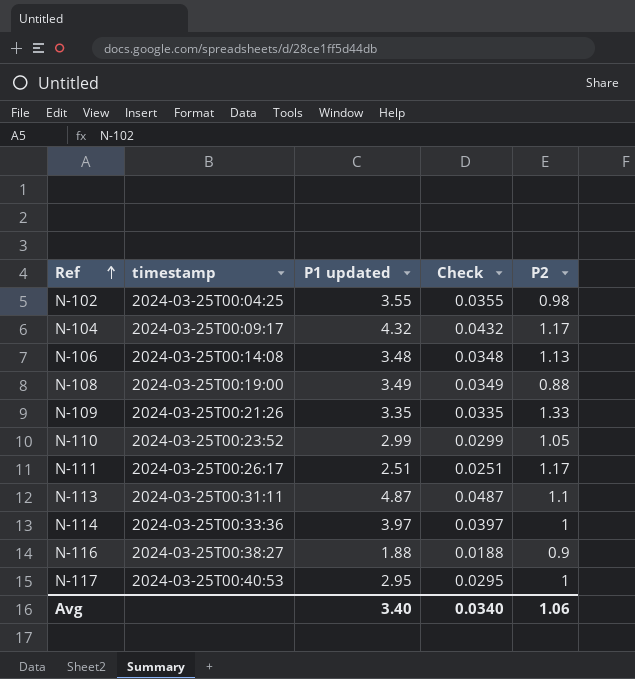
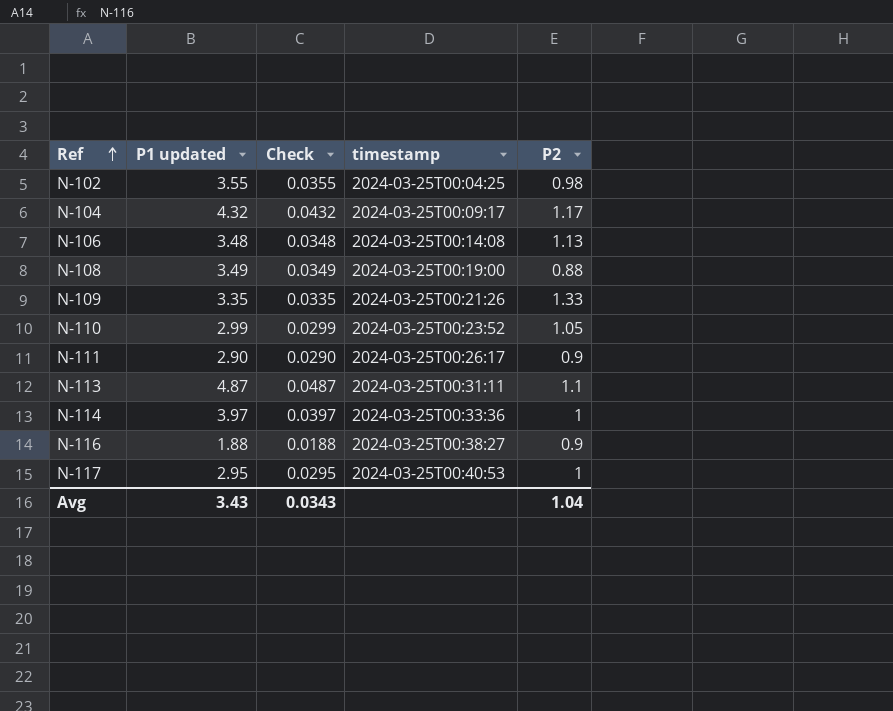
column timestamp | position: 2 -> 4
N-111 | P1 updated: 2.51 -> 2.90
N-111 | Check: 0.0251 -> 0.0290
N-111 | P2: 1.17 -> 0.9
Avg | P1 updated: 3.40 -> 3.43
Avg | Check: 0.0340 -> 0.0343
Avg | P2: 1.06 -> 1.04

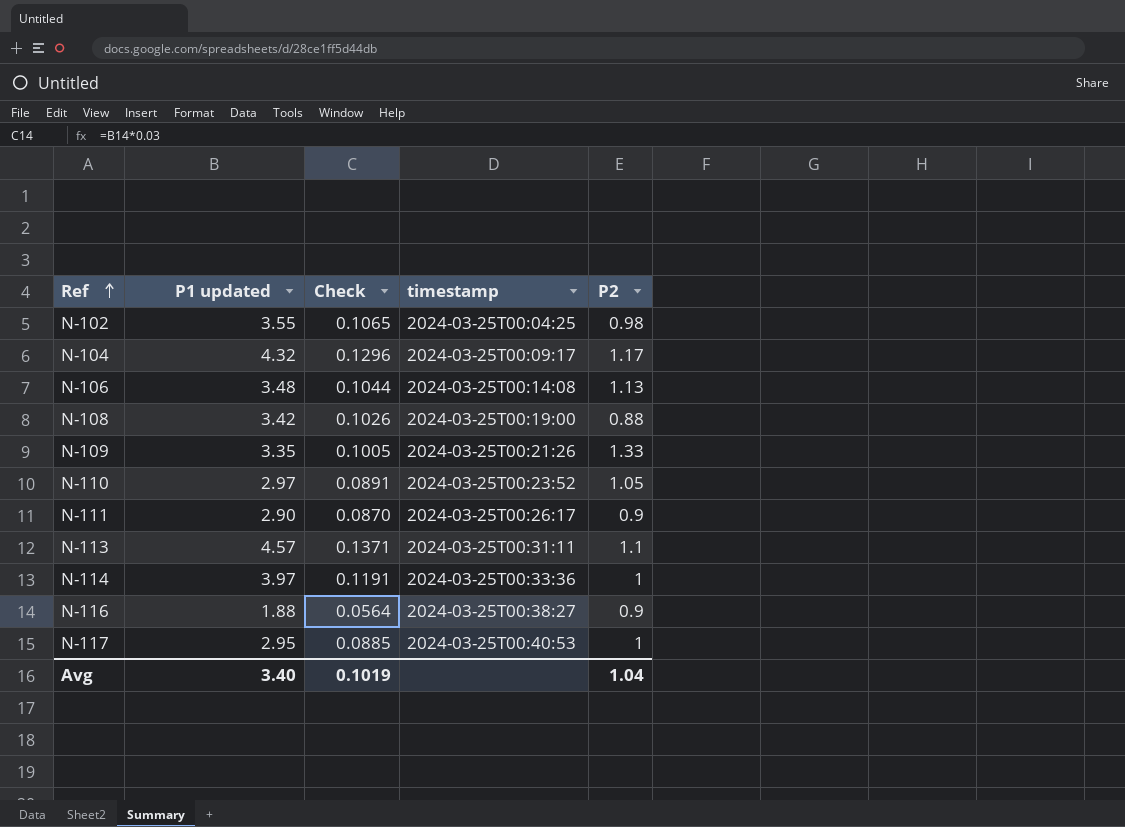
column Check | formula: [P1 updated] * 0.01 -> [P1 updated] * 0.03
N-108 | P1 updated: 3.49 -> 3.42
N-110 | P1 updated: 2.99 -> 2.97
N-113 | P1 updated: 4.87 -> 4.57
Avg | P1 updated: 3.43 -> 3.40
Avg | Check: 0.0343 -> 0.1019

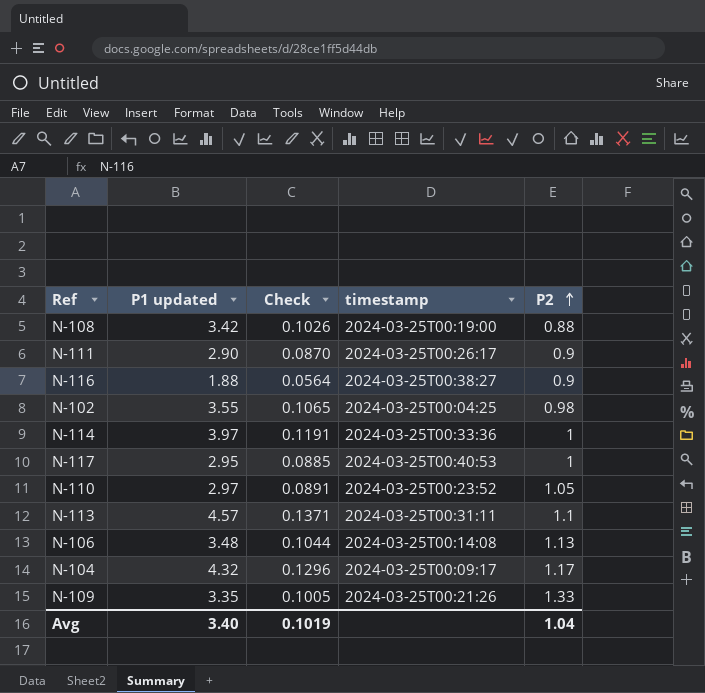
row order: Ref ascending -> P2 ascending

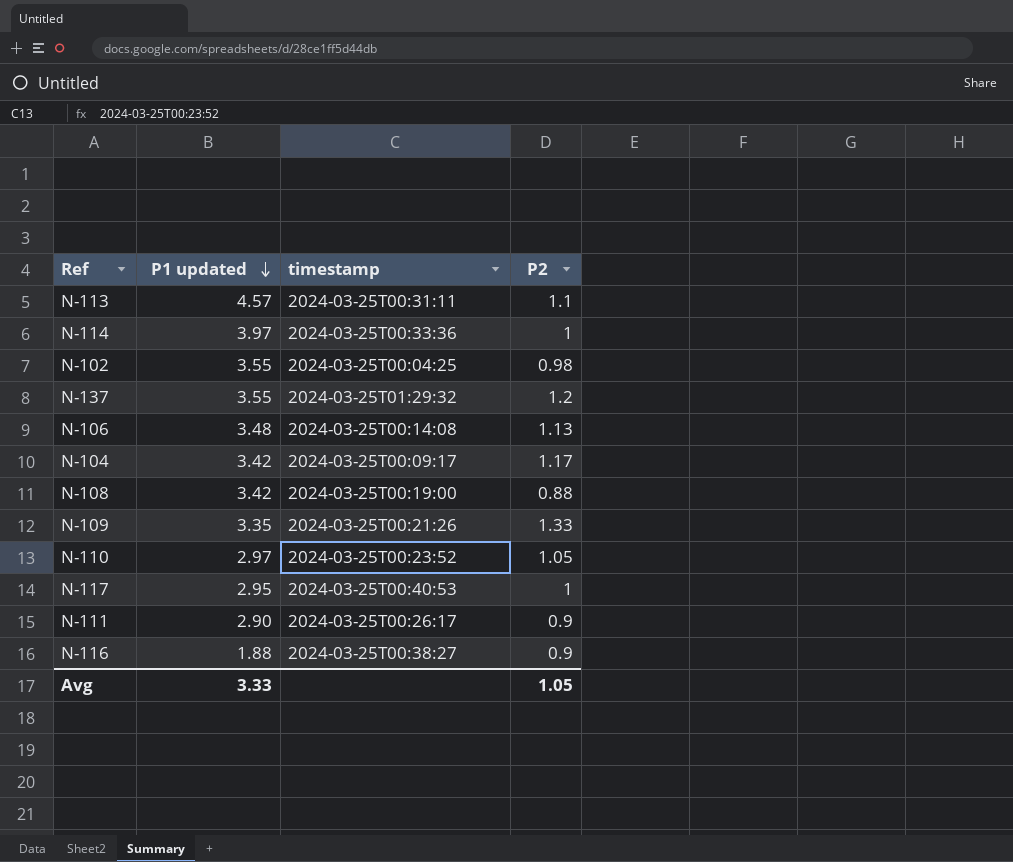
row order: P2 ascending -> P1 updated descending
column Check | formula: [P1 updated] * 0.03 -> none
row N-137: none -> 3.55 | 2024-03-25T01:29:32 | 1.2
N-104 | P1 updated: 4.32 -> 3.42
Avg | P1 updated: 3.40 -> 3.33
Avg | P2: 1.04 -> 1.05

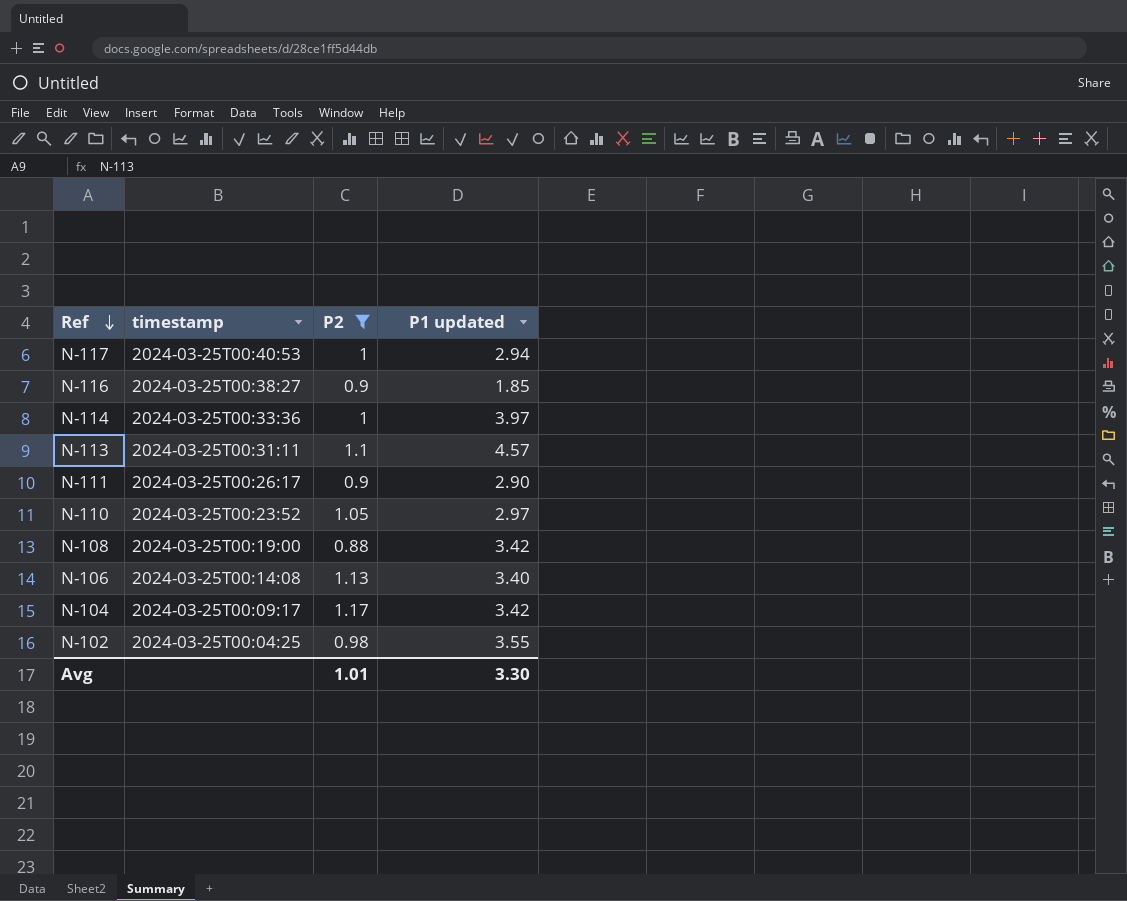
filter: none -> P2 <= 1.17
row order: P1 updated descending -> Ref descending
column P1 updated | position: 2 -> 4
N-117 | P1 updated: 2.95 -> 2.94
N-116 | P1 updated: 1.88 -> 1.85
N-106 | P1 updated: 3.48 -> 3.40
Avg | P2: 1.05 -> 1.01
Avg | P1 updated: 3.33 -> 3.30

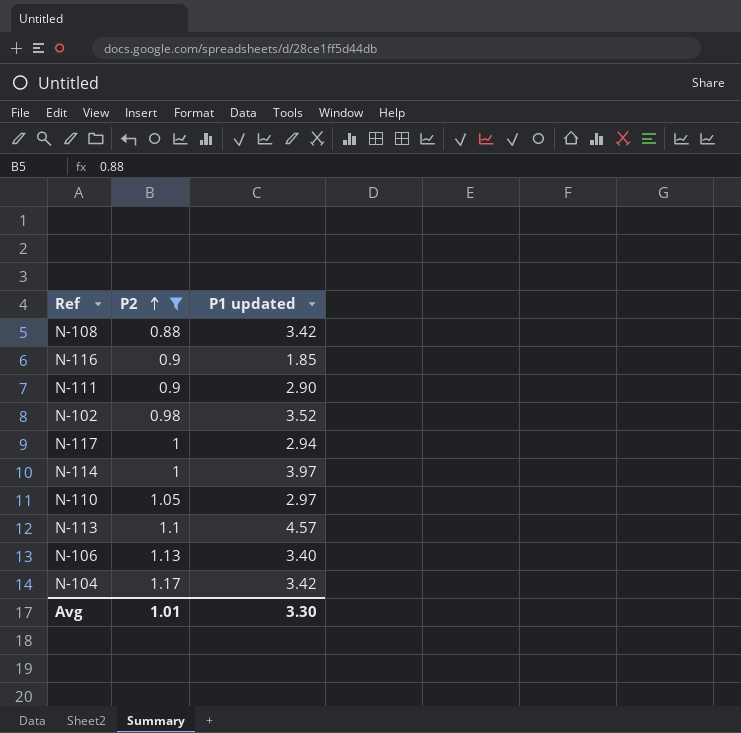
row order: Ref descending -> P2 ascending
column timestamp | position: 2 -> none
N-102 | P1 updated: 3.55 -> 3.52

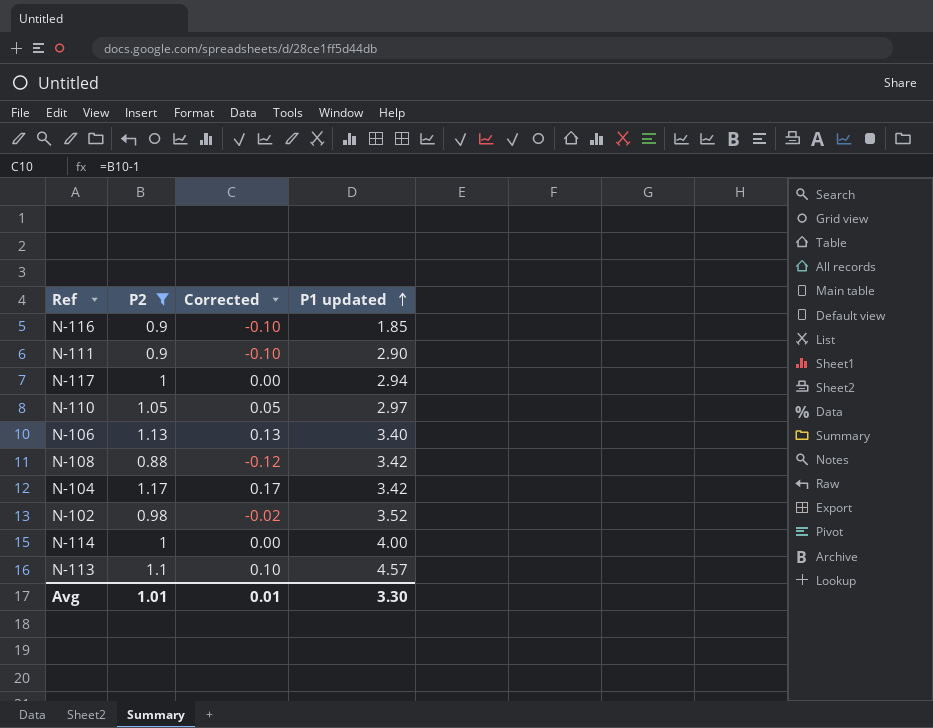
row order: P2 ascending -> P1 updated ascending
column Corrected | formula: none -> [P2] - 1
N-114 | P1 updated: 3.97 -> 4.00

